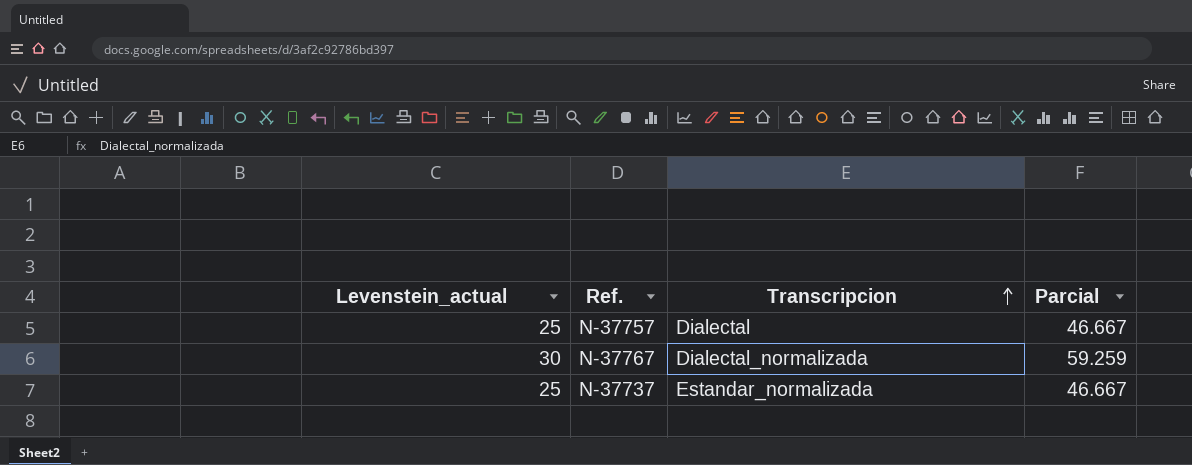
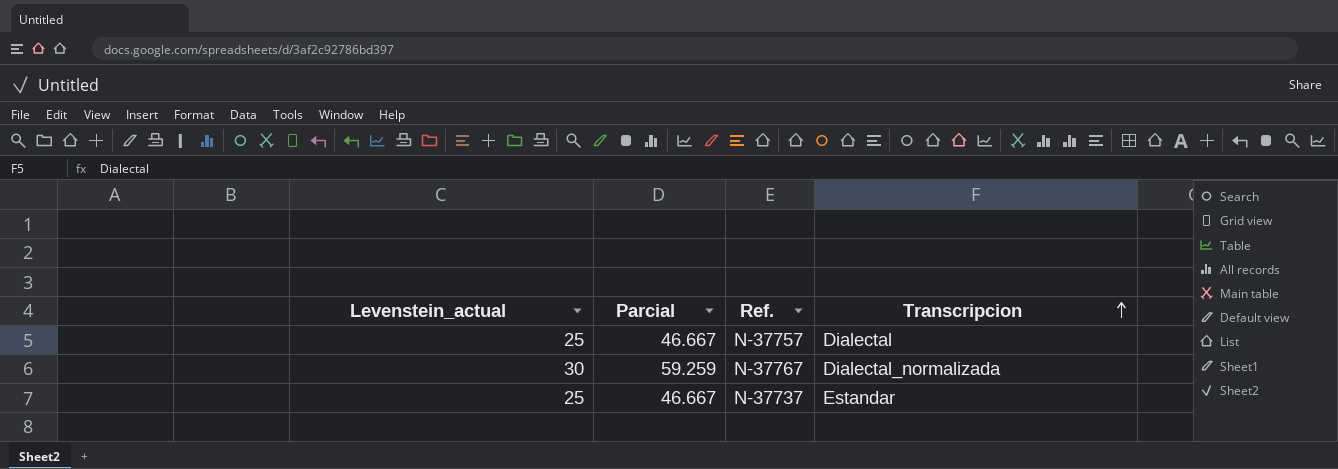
column Parcial | position: 4 -> 2
N-37737 | Transcripcion: Estandar_normalizada -> Estandar

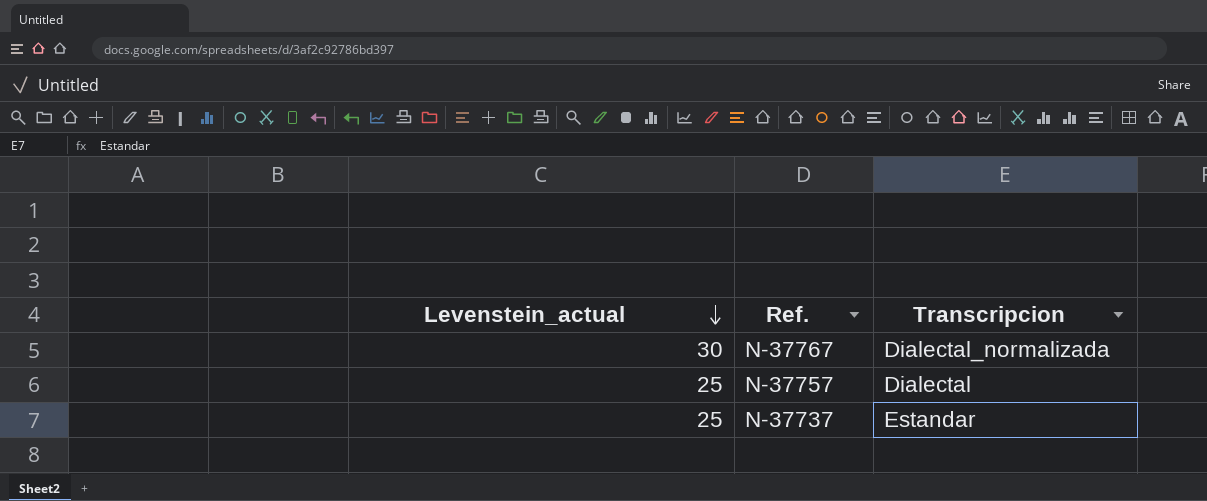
row order: Transcripcion ascending -> Levenstein_actual descending
column Parcial | position: 2 -> none

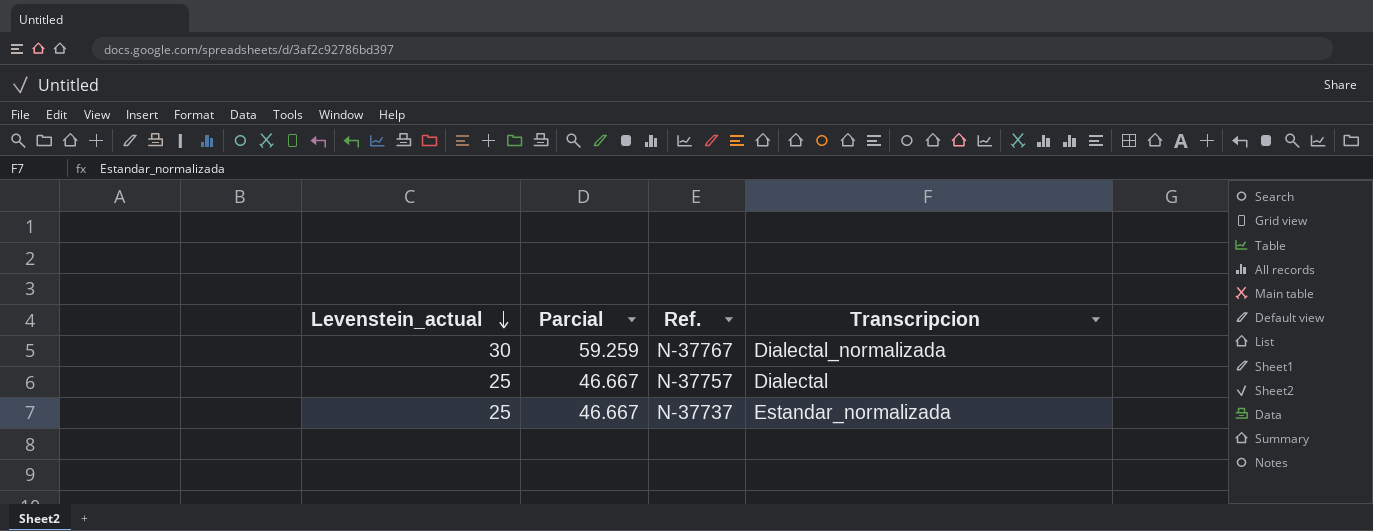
column Parcial | position: none -> 2
N-37737 | Transcripcion: Estandar -> Estandar_normalizada

